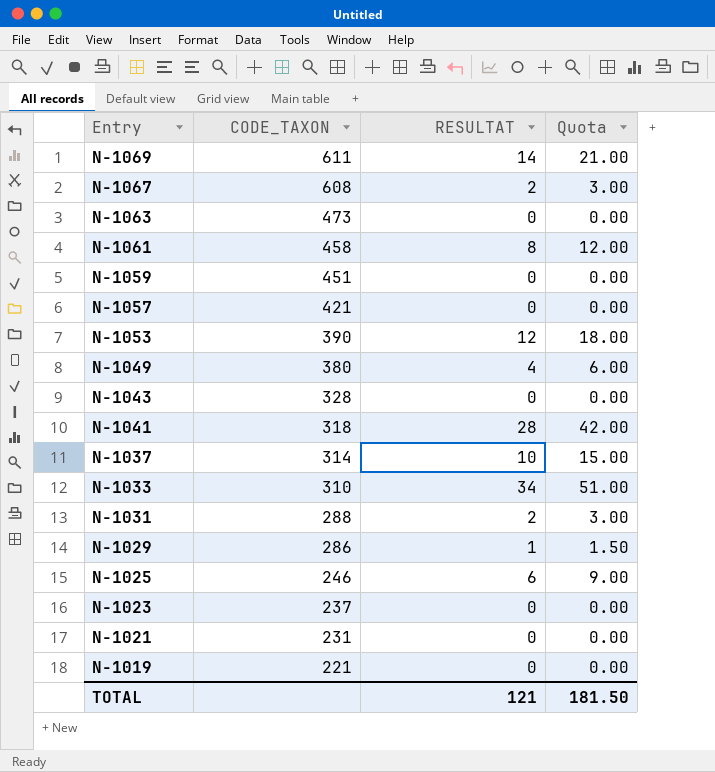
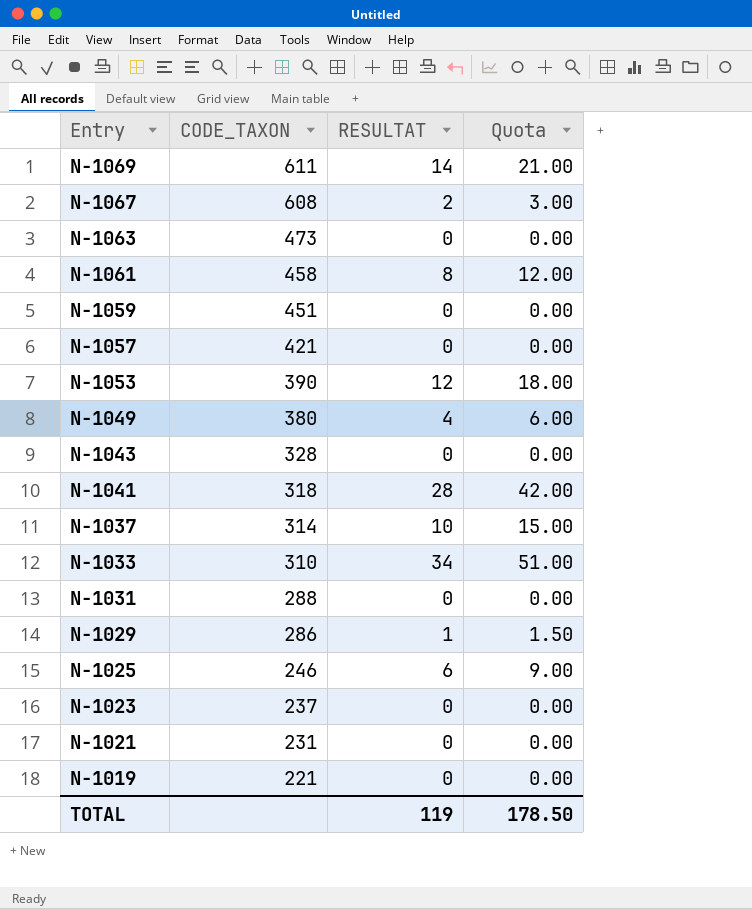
N-1031 | RESULTAT: 2 -> 0
N-1031 | Quota: 3.00 -> 0.00
TOTAL | RESULTAT: 121 -> 119
TOTAL | Quota: 181.50 -> 178.50

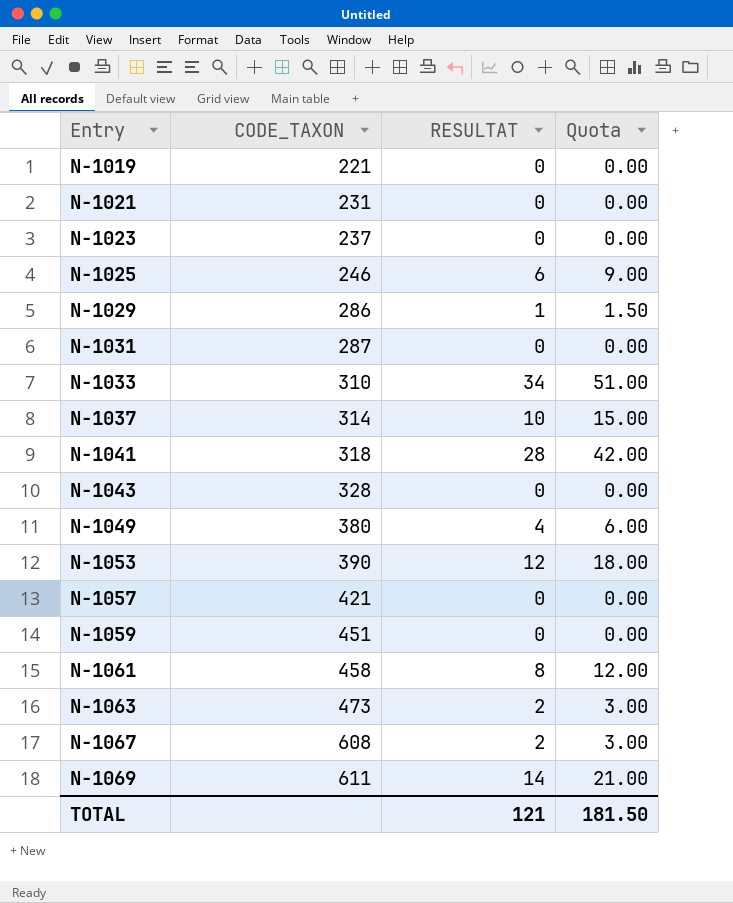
row order: Entry descending -> Entry ascending
N-1031 | CODE_TAXON: 288 -> 287
N-1063 | RESULTAT: 0 -> 2
N-1063 | Quota: 0.00 -> 3.00
TOTAL | RESULTAT: 119 -> 121
TOTAL | Quota: 178.50 -> 181.50

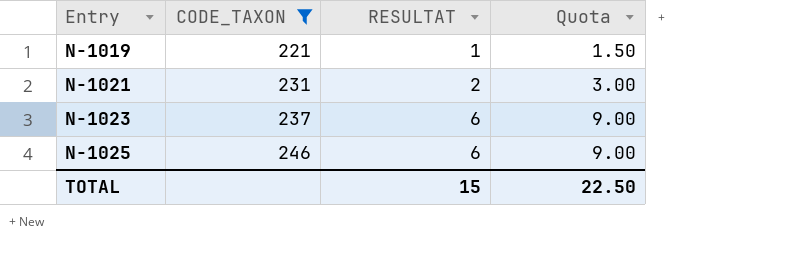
filter: none -> CODE_TAXON <= 246
N-1019 | RESULTAT: 0 -> 1
N-1019 | Quota: 0.00 -> 1.50
N-1021 | RESULTAT: 0 -> 2
N-1021 | Quota: 0.00 -> 3.00
N-1023 | RESULTAT: 0 -> 6
N-1023 | Quota: 0.00 -> 9.00
TOTAL | RESULTAT: 121 -> 15
TOTAL | Quota: 181.50 -> 22.50

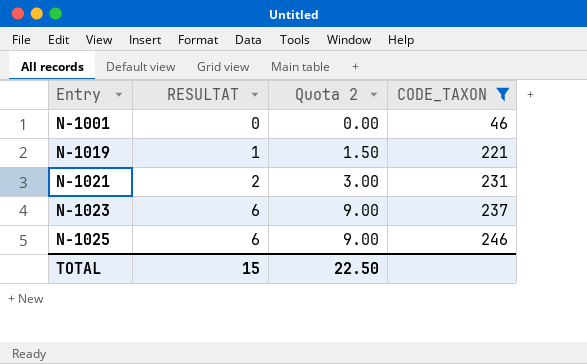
column name: Quota -> Quota 2
column CODE_TAXON | position: 2 -> 4
row N-1001: none -> 0 | 0.00 | 46

